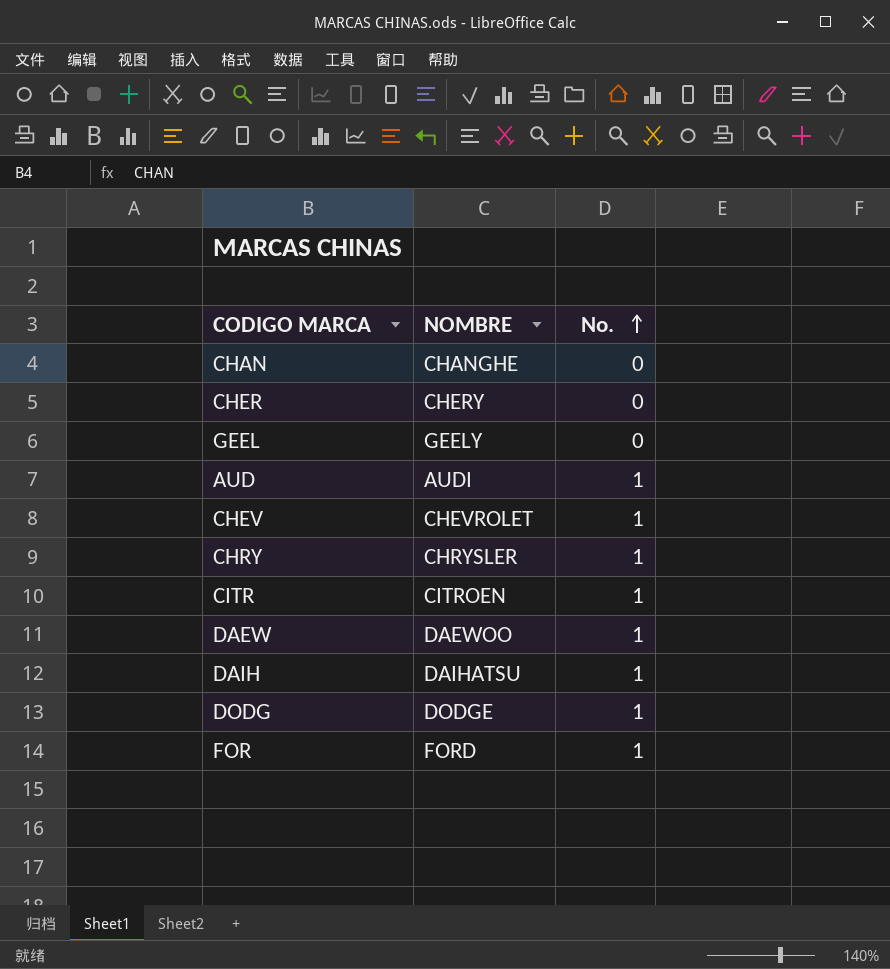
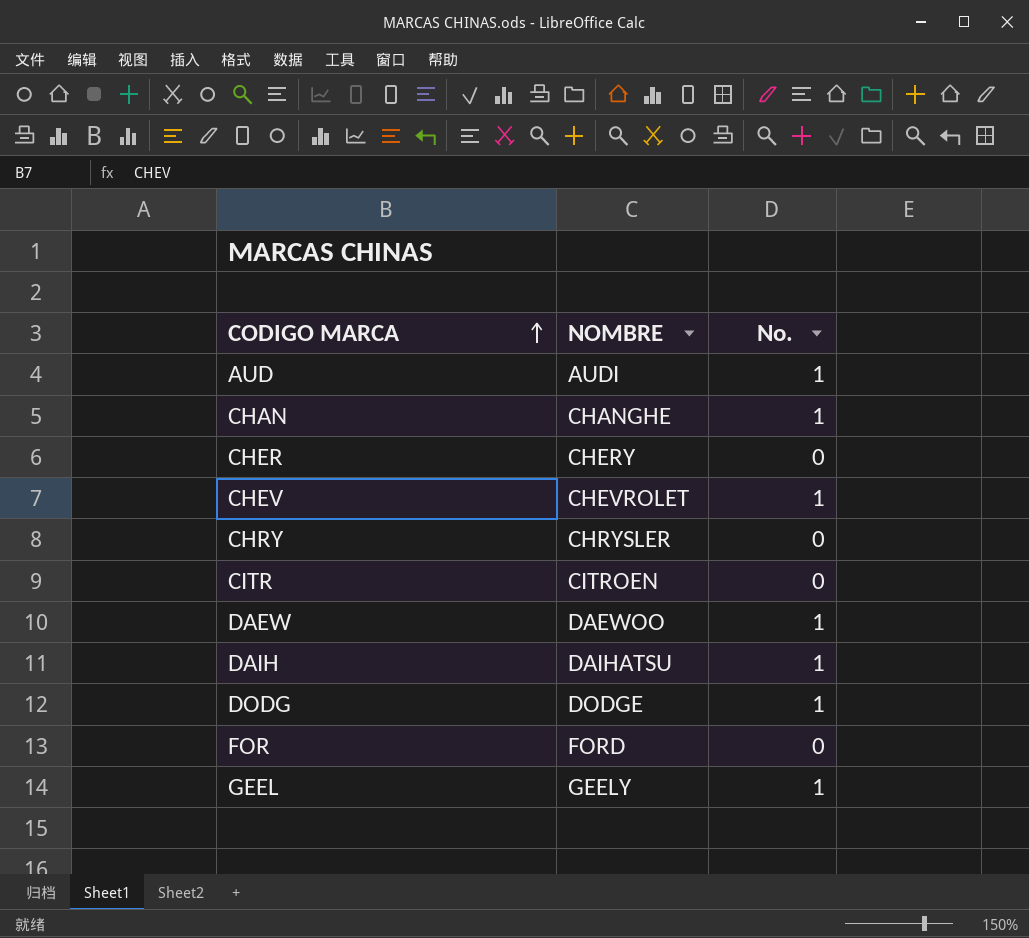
row order: No. ascending -> CODIGO MARCA ascending
CHAN | No.: 0 -> 1
CHRY | No.: 1 -> 0
CITR | No.: 1 -> 0
FOR | No.: 1 -> 0
GEEL | No.: 0 -> 1

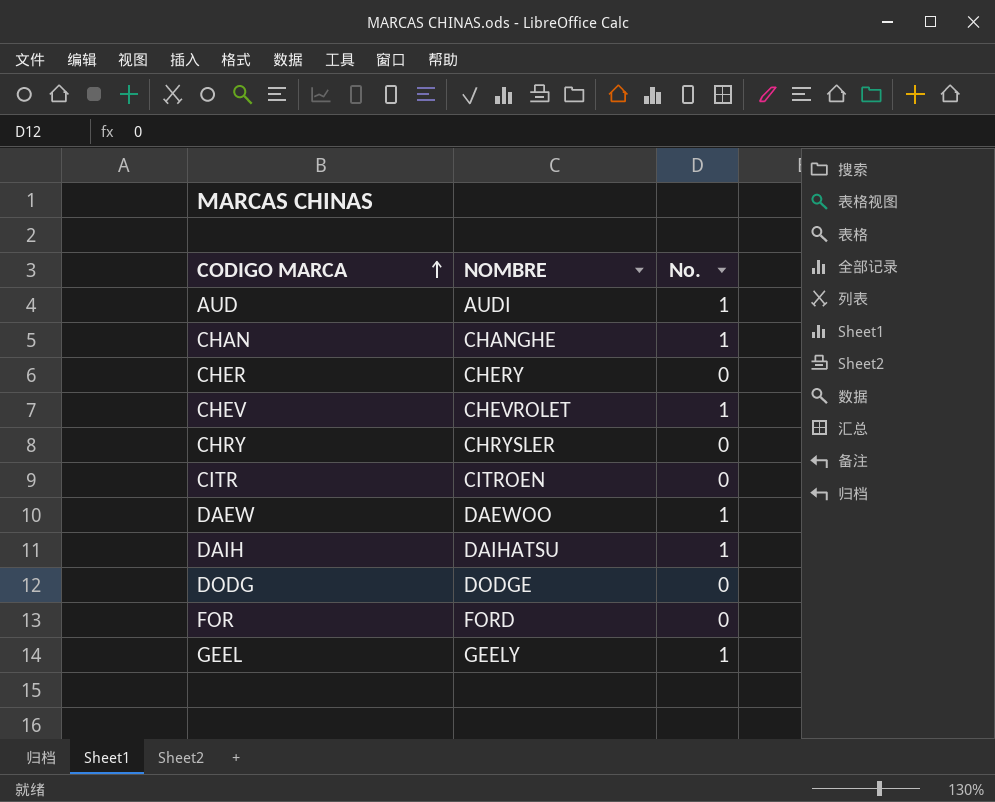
DODG | No.: 1 -> 0

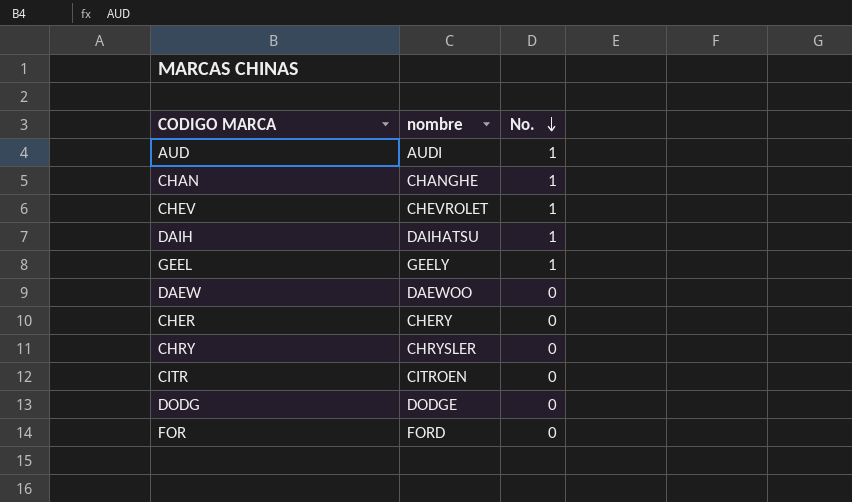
row order: CODIGO MARCA ascending -> No. descending
column name: NOMBRE -> nombre
DAEW | No.: 1 -> 0

